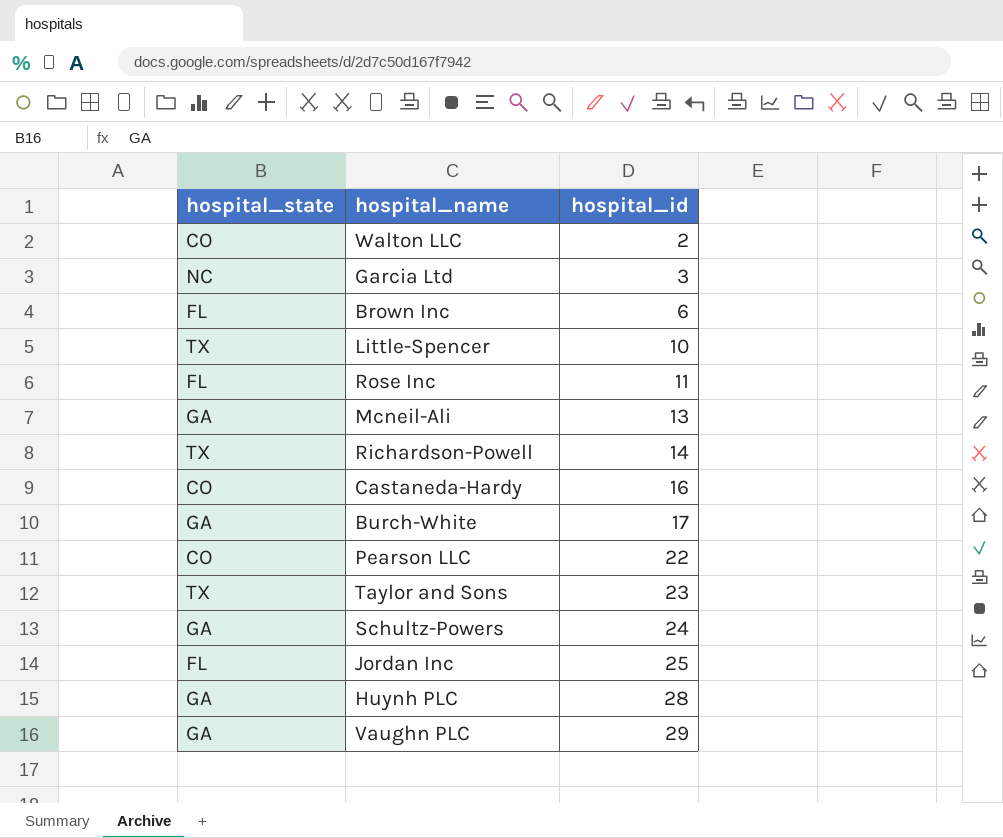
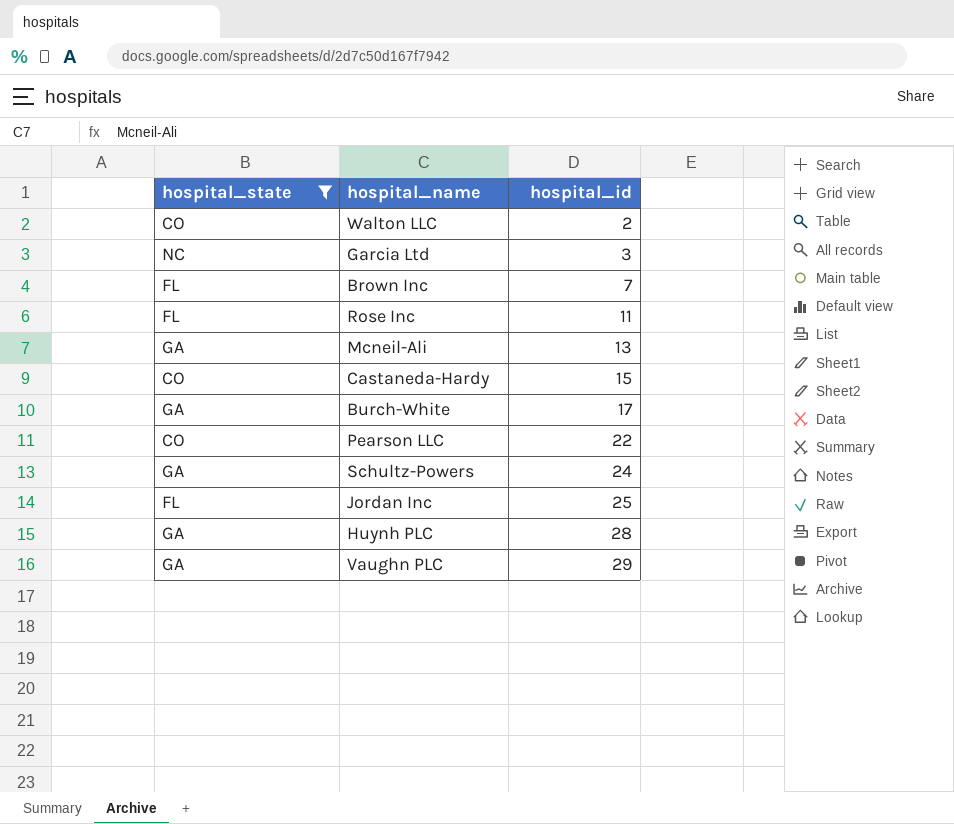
filter: none -> hospital_state != TX
Brown Inc | hospital_id: 6 -> 7
Castaneda-Hardy | hospital_id: 16 -> 15

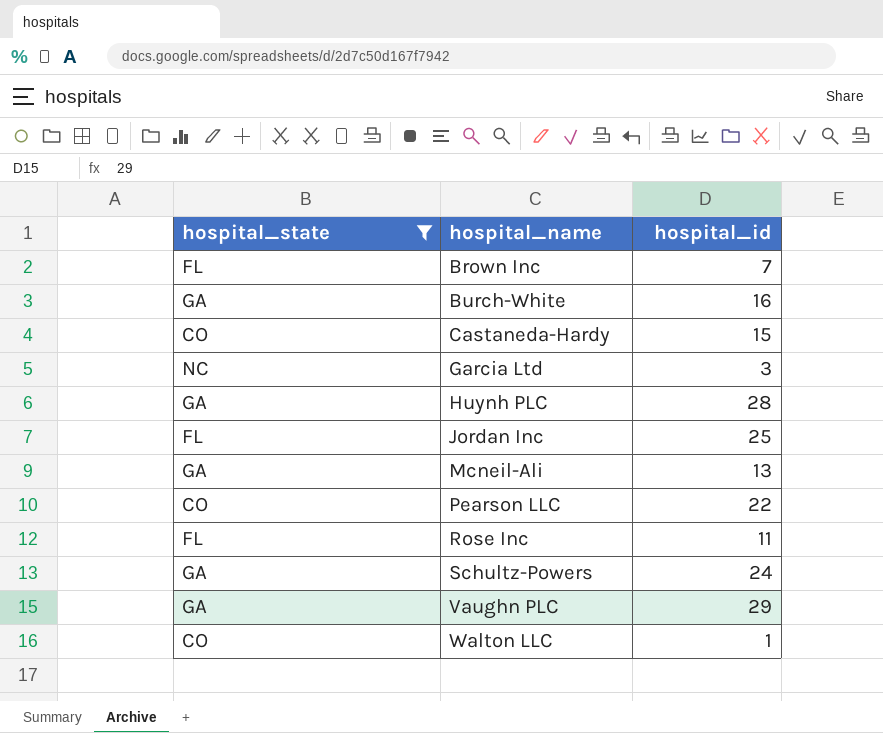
row order: hospital_id ascending -> hospital_name ascending
Burch-White | hospital_id: 17 -> 16
Walton LLC | hospital_id: 2 -> 1

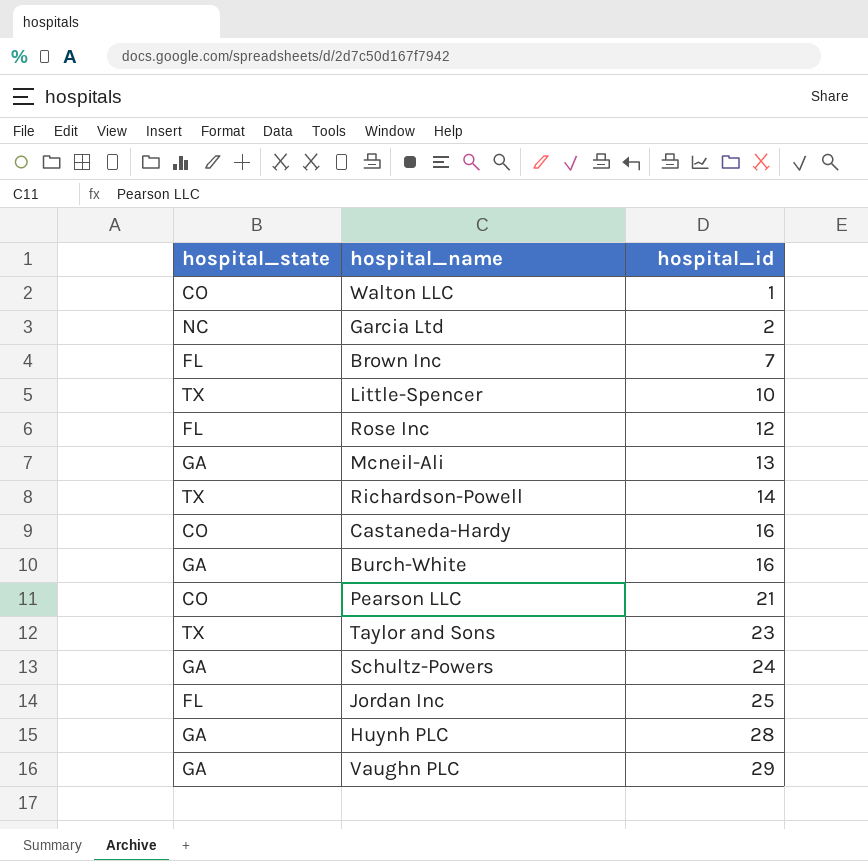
filter: hospital_state != TX -> none
row order: hospital_name ascending -> hospital_id ascending
Garcia Ltd | hospital_id: 3 -> 2
Rose Inc | hospital_id: 11 -> 12
Castaneda-Hardy | hospital_id: 15 -> 16
Pearson LLC | hospital_id: 22 -> 21

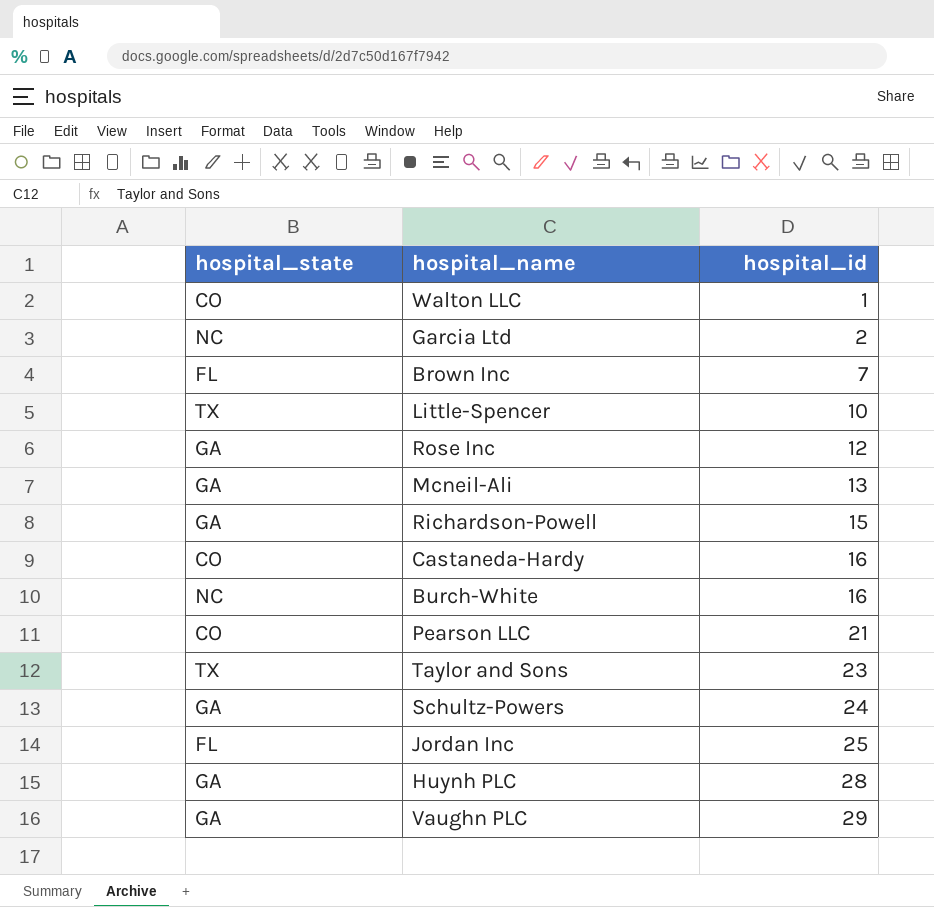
Rose Inc | hospital_state: FL -> GA
Richardson-Powell | hospital_state: TX -> GA
Richardson-Powell | hospital_id: 14 -> 15
Burch-White | hospital_state: GA -> NC

